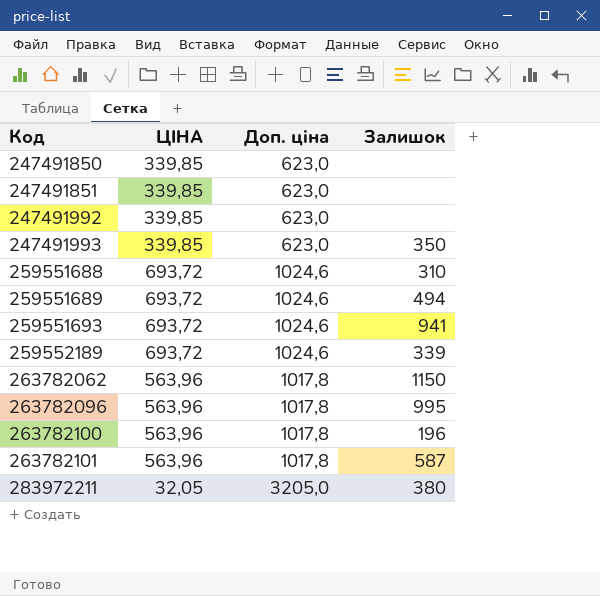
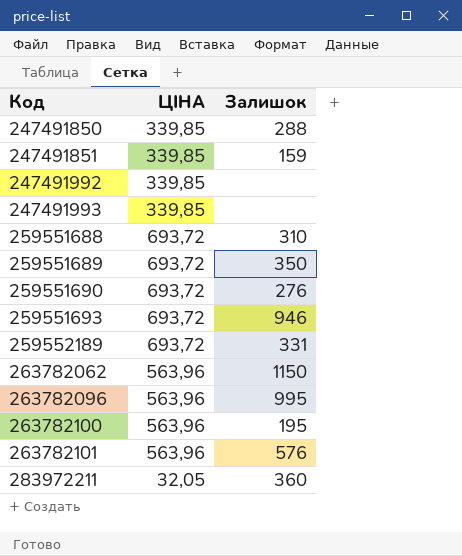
column Доп. ціна | position: 3 -> none
247491850 | Залишок: none -> 288
247491851 | Залишок: none -> 159
247491993 | Залишок: 350 -> none
259551689 | Залишок: 494 -> 350
row 259551690: none -> 693,72 | 276
259551693 | Залишок: 941 -> 946
259552189 | Залишок: 339 -> 331
263782100 | Залишок: 196 -> 195
263782101 | Залишок: 587 -> 576
283972211 | Залишок: 380 -> 360

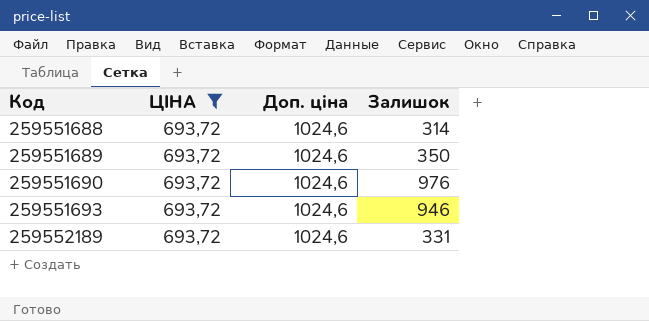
filter: none -> ЦІНА = 693,72
column Доп. ціна | position: none -> 3
259551688 | Залишок: 310 -> 314
259551690 | Залишок: 276 -> 976

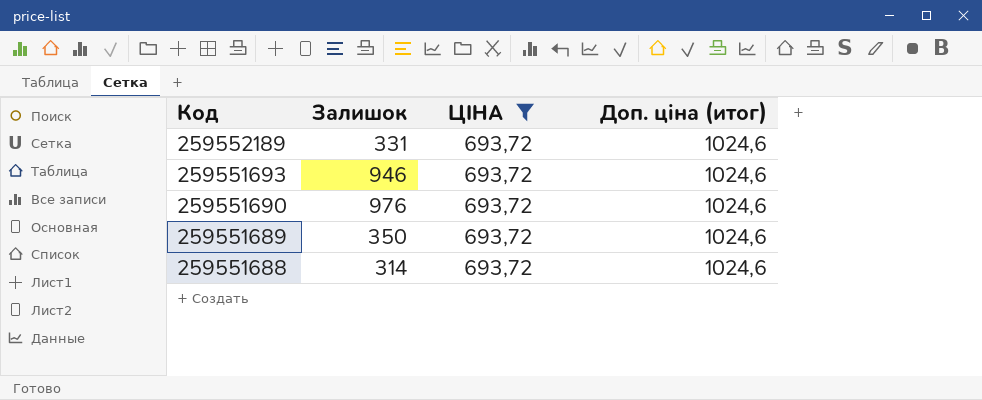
row order: Код ascending -> Код descending
column Залишок | position: 4 -> 2
column name: Доп. ціна -> Доп. ціна (итог)

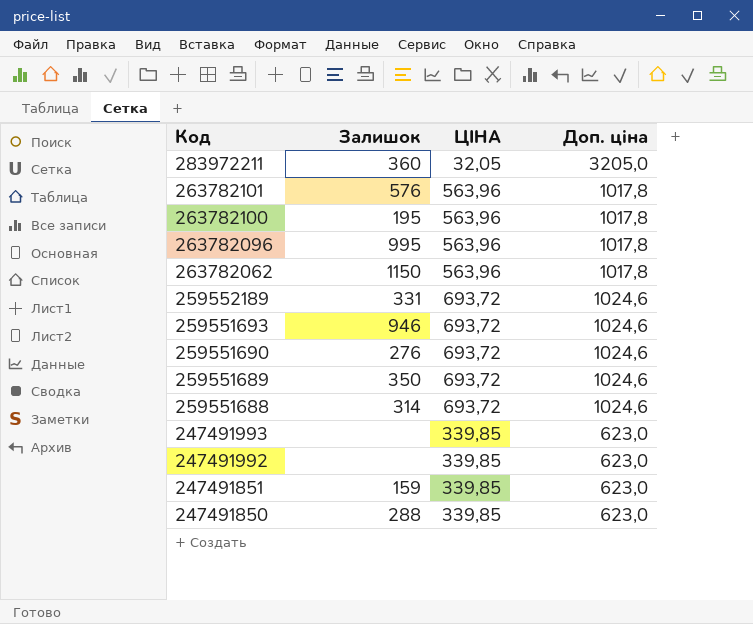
filter: ЦІНА = 693,72 -> none
column name: Доп. ціна (итог) -> Доп. ціна
259551690 | Залишок: 976 -> 276

